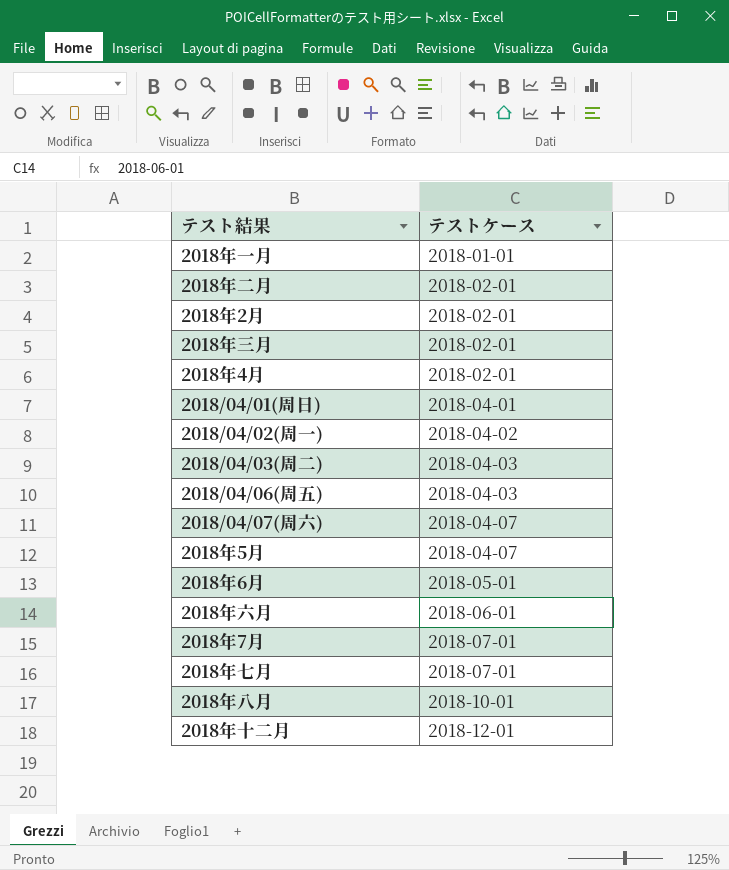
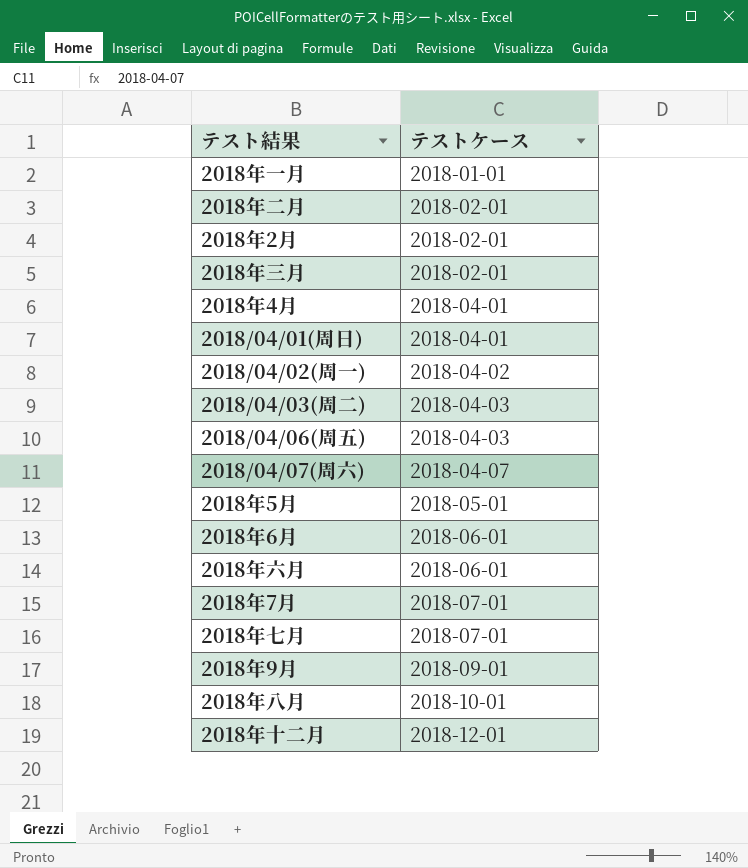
2018年4月 | テストケース: 2018-02-01 -> 2018-04-01
2018年5月 | テストケース: 2018-04-07 -> 2018-05-01
2018年6月 | テストケース: 2018-05-01 -> 2018-06-01
row 2018年9月: none -> 2018-09-01

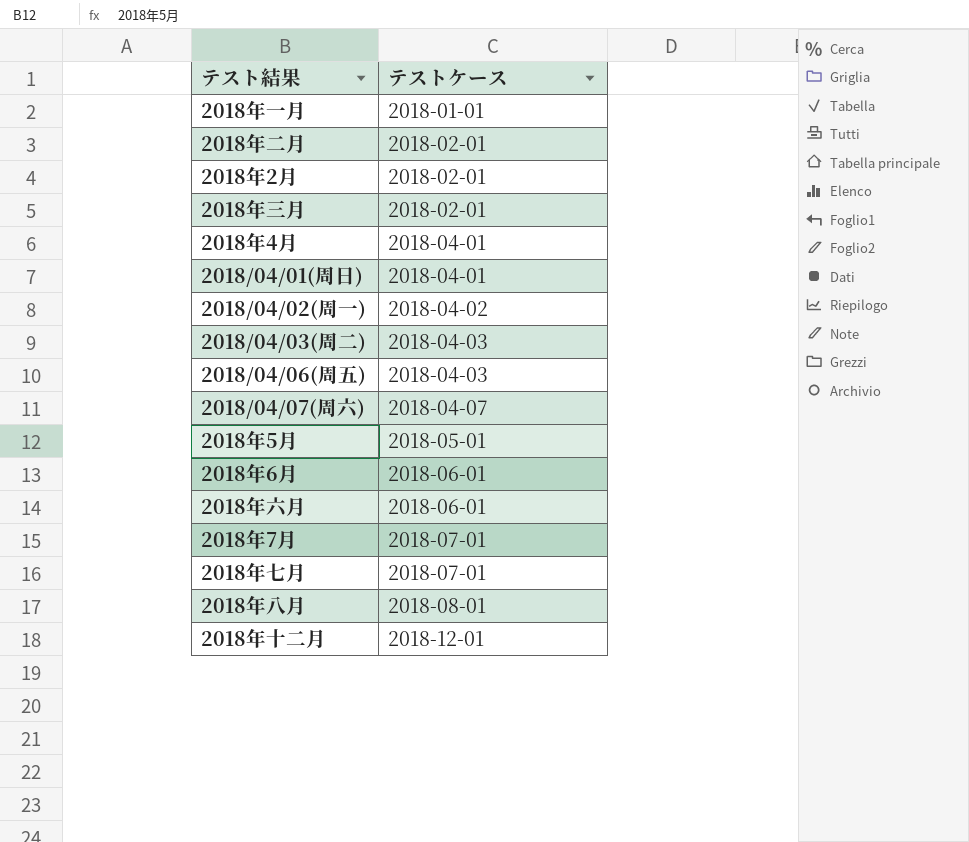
row 2018年9月: 2018-09-01 -> none
2018年八月 | テストケース: 2018-10-01 -> 2018-08-01

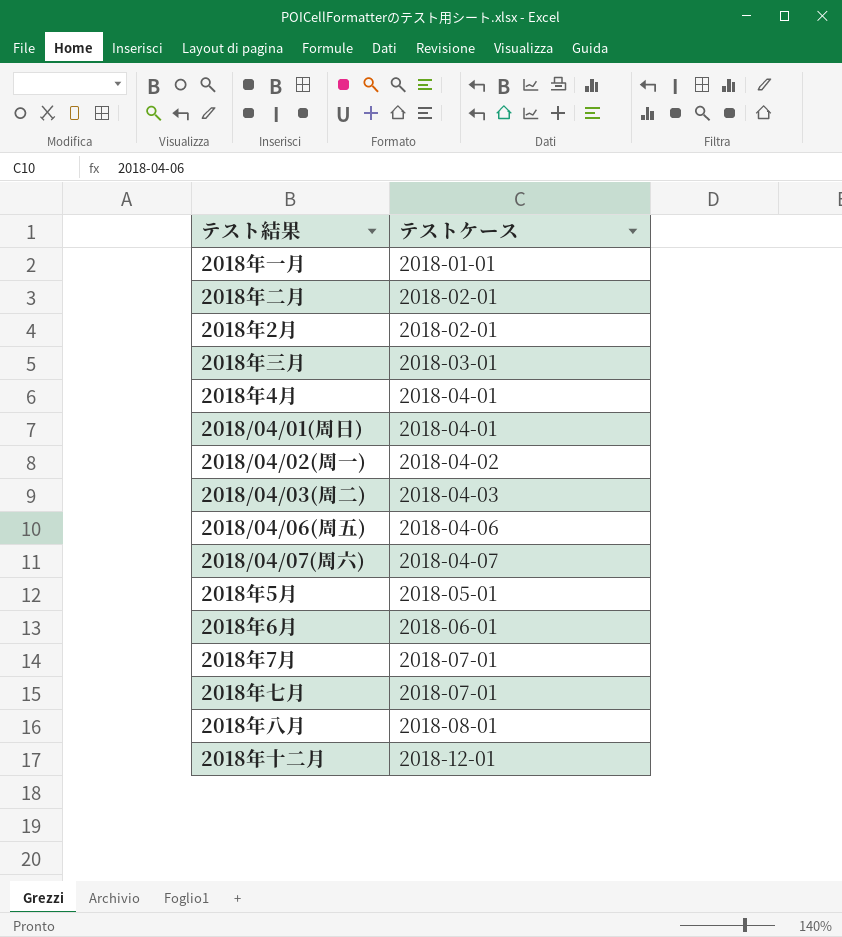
row 2018年六月: 2018-06-01 -> none
2018年三月 | テストケース: 2018-02-01 -> 2018-03-01
2018/04/06(周五) | テストケース: 2018-04-03 -> 2018-04-06

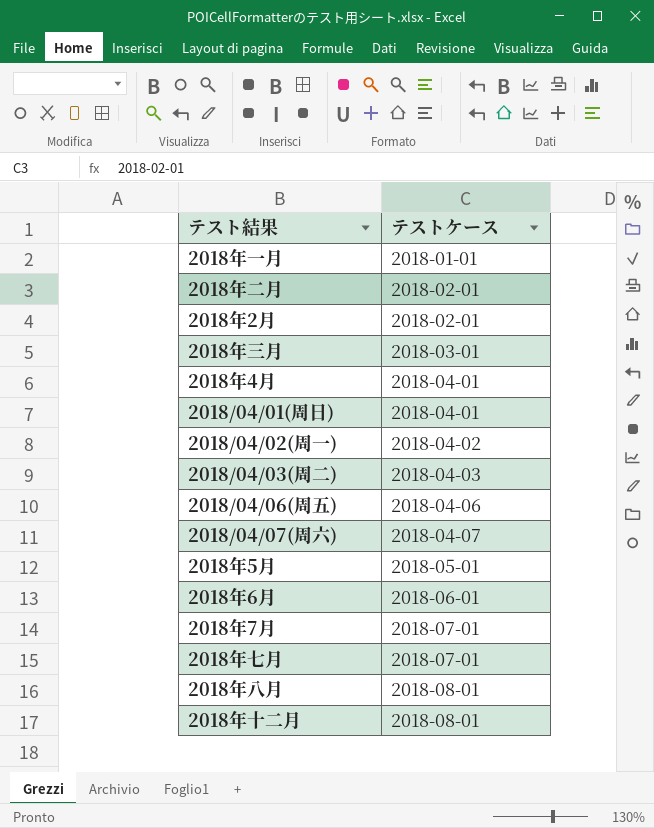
2018年十二月 | テストケース: 2018-12-01 -> 2018-08-01

